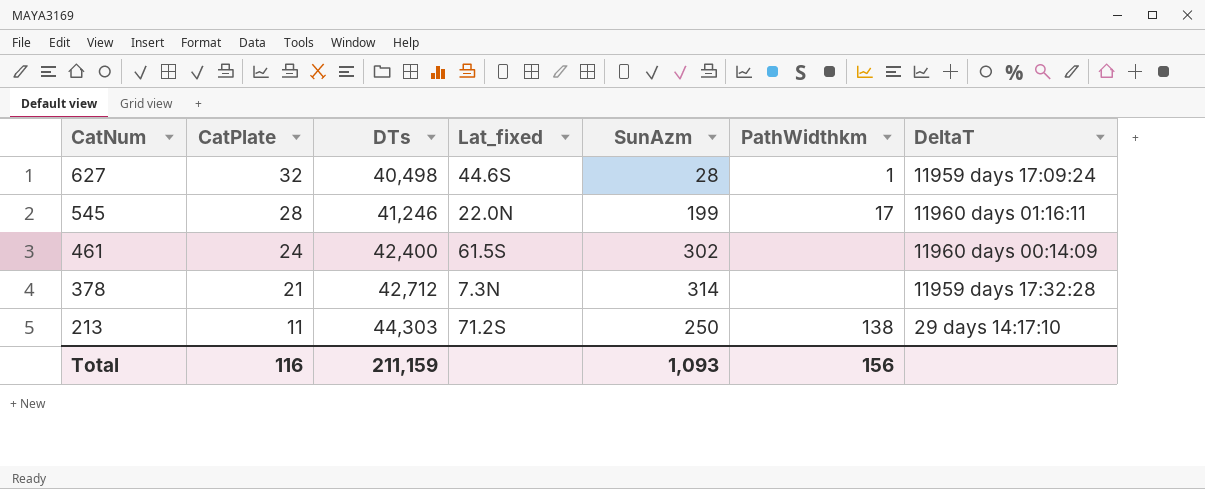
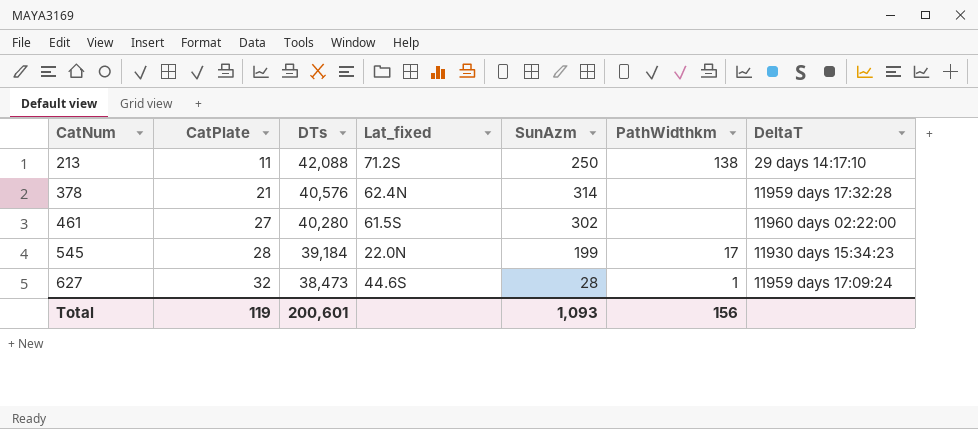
row order: CatNum descending -> CatNum ascending
213 | DTs: 44,303 -> 42,088
378 | DTs: 42,712 -> 40,576
378 | Lat_fixed: 7.3N -> 62.4N
461 | CatPlate: 24 -> 27
461 | DTs: 42,400 -> 40,280
461 | DeltaT: 11960 days 00:14:09 -> 11960 days 02:22:00
545 | DTs: 41,246 -> 39,184
545 | DeltaT: 11960 days 01:16:11 -> 11930 days 15:34:23
627 | DTs: 40,498 -> 38,473
Total | CatPlate: 116 -> 119
Total | DTs: 211,159 -> 200,601

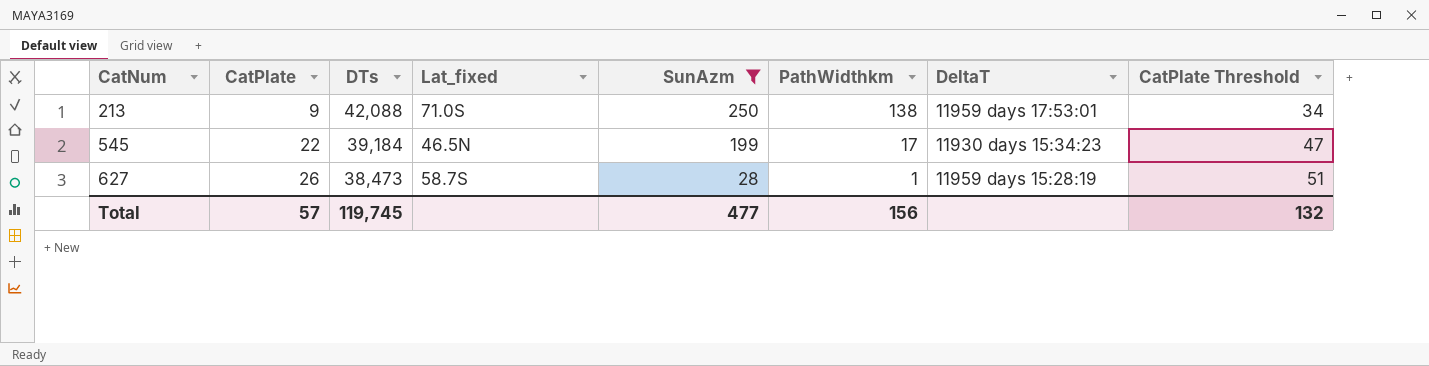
filter: none -> SunAzm <= 250
column CatPlate Threshold | formula: none -> [CatPlate] + 25
213 | CatPlate: 11 -> 9
213 | Lat_fixed: 71.2S -> 71.0S
213 | DeltaT: 29 days 14:17:10 -> 11959 days 17:53:01
545 | CatPlate: 28 -> 22
545 | Lat_fixed: 22.0N -> 46.5N
627 | CatPlate: 32 -> 26
627 | Lat_fixed: 44.6S -> 58.7S
627 | DeltaT: 11959 days 17:09:24 -> 11959 days 15:28:19
Total | CatPlate: 119 -> 57
Total | DTs: 200,601 -> 119,745
Total | SunAzm: 1,093 -> 477

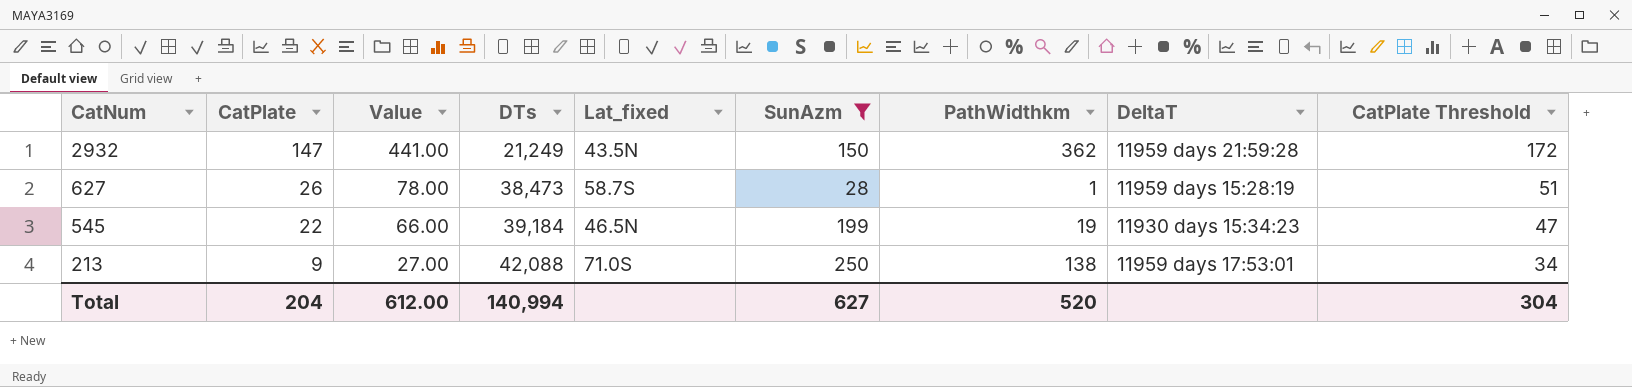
row order: CatNum ascending -> CatNum descending
column Value | formula: none -> [CatPlate] * 3
row 2932: none -> 147 | 441.00 | 21,249 | 43.5N | 150 | 362 | 11959 days 21:59:28 | 172
545 | PathWidthkm: 17 -> 19
Total | CatPlate: 57 -> 204
Total | DTs: 119,745 -> 140,994
Total | SunAzm: 477 -> 627
Total | PathWidthkm: 156 -> 520
Total | CatPlate Threshold: 132 -> 304

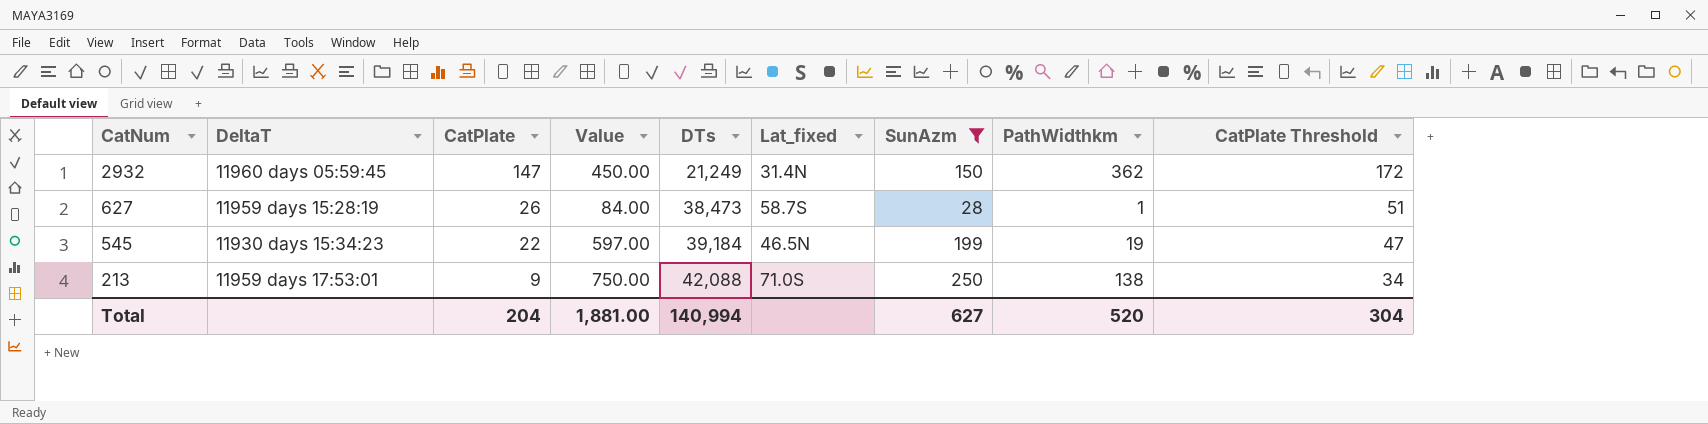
column DeltaT | position: 8 -> 2
column Value | formula: [CatPlate] * 3 -> [SunAzm] * 3
2932 | DeltaT: 11959 days 21:59:28 -> 11960 days 05:59:45
2932 | Lat_fixed: 43.5N -> 31.4N
Total | Value: 612.00 -> 1,881.00

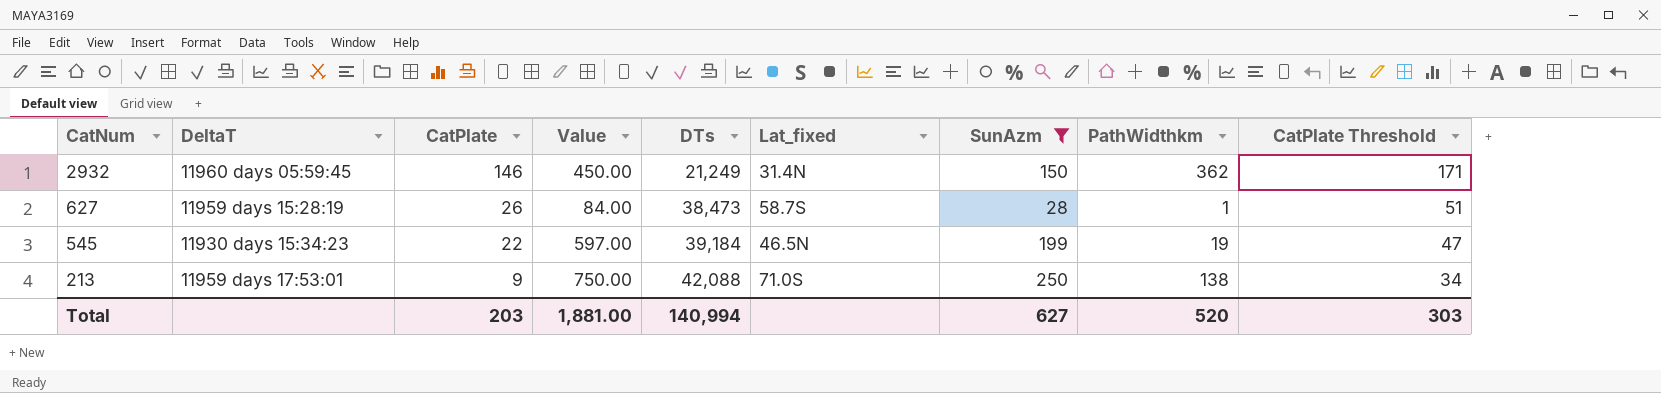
2932 | CatPlate: 147 -> 146
2932 | CatPlate Threshold: 172 -> 171
Total | CatPlate: 204 -> 203
Total | CatPlate Threshold: 304 -> 303

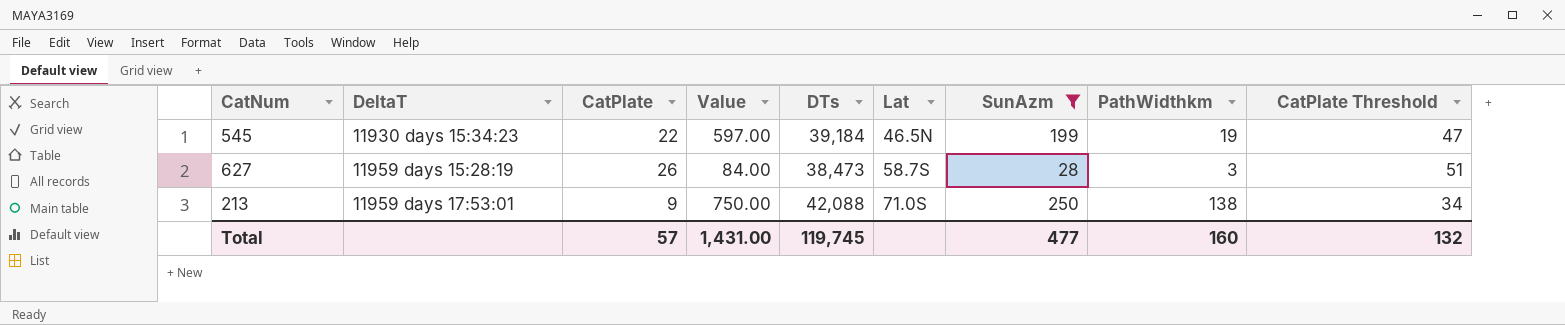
row order: CatNum descending -> DeltaT ascending
column name: Lat_fixed -> Lat
row 2932: 11960 days 05:59:45 | 146 | 450.00 | 21,249 | 31.4N | 150 | 362 | 171 -> none
627 | PathWidthkm: 1 -> 3
Total | CatPlate: 203 -> 57
Total | Value: 1,881.00 -> 1,431.00
Total | DTs: 140,994 -> 119,745
Total | SunAzm: 627 -> 477
Total | PathWidthkm: 520 -> 160
Total | CatPlate Threshold: 303 -> 132

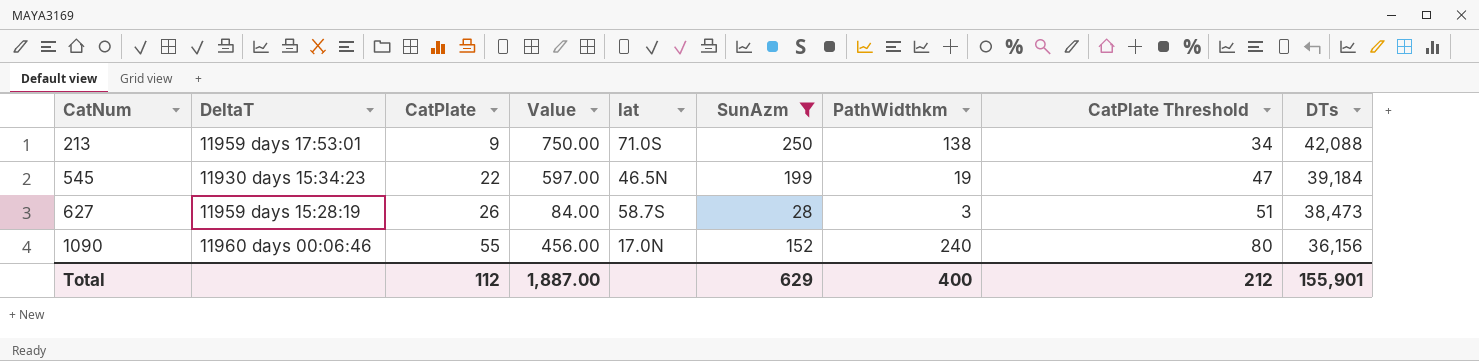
row order: DeltaT ascending -> CatNum ascending
column name: Lat -> lat
column DTs | position: 5 -> 9
row 1090: none -> 11960 days 00:06:46 | 55 | 456.00 | 17.0N | 152 | 240 | 80 | 36,156
Total | CatPlate: 57 -> 112
Total | Value: 1,431.00 -> 1,887.00
Total | SunAzm: 477 -> 629
Total | PathWidthkm: 160 -> 400
Total | CatPlate Threshold: 132 -> 212
Total | DTs: 119,745 -> 155,901

